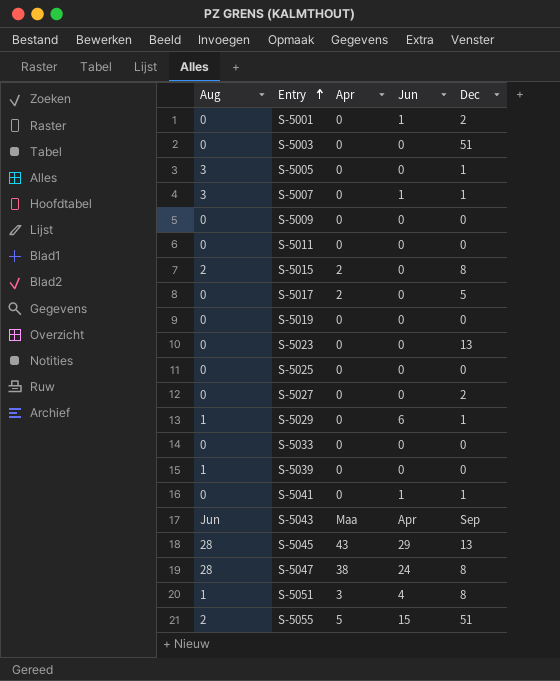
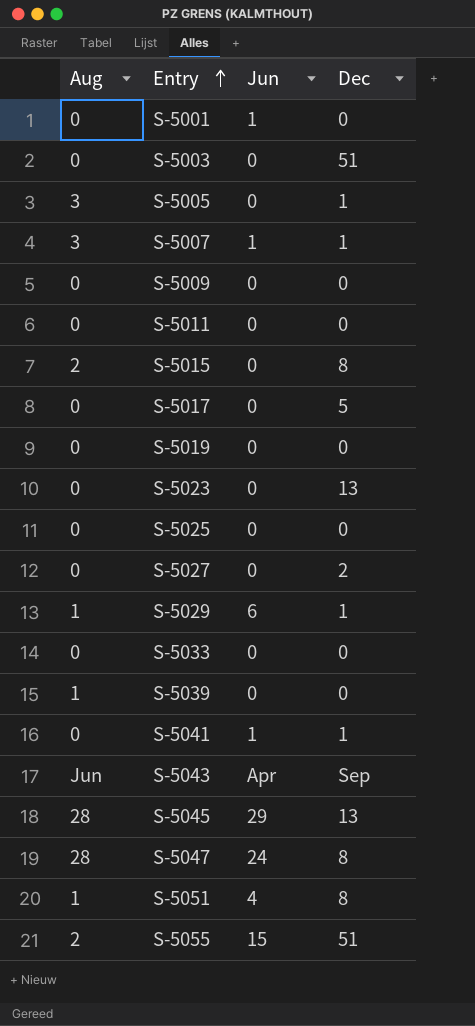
column Apr | position: 3 -> none
S-5001 | Dec: 2 -> 0

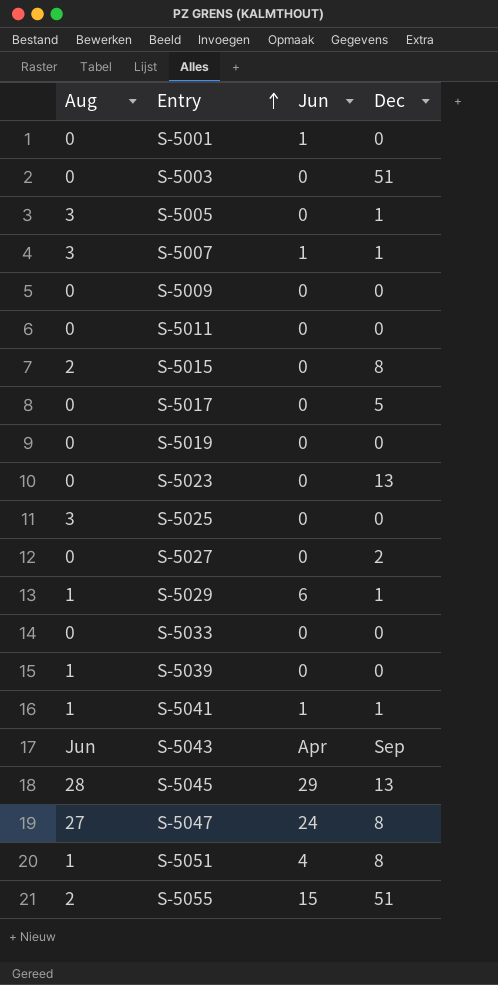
S-5025 | Aug: 0 -> 3
S-5041 | Aug: 0 -> 1
S-5047 | Aug: 28 -> 27

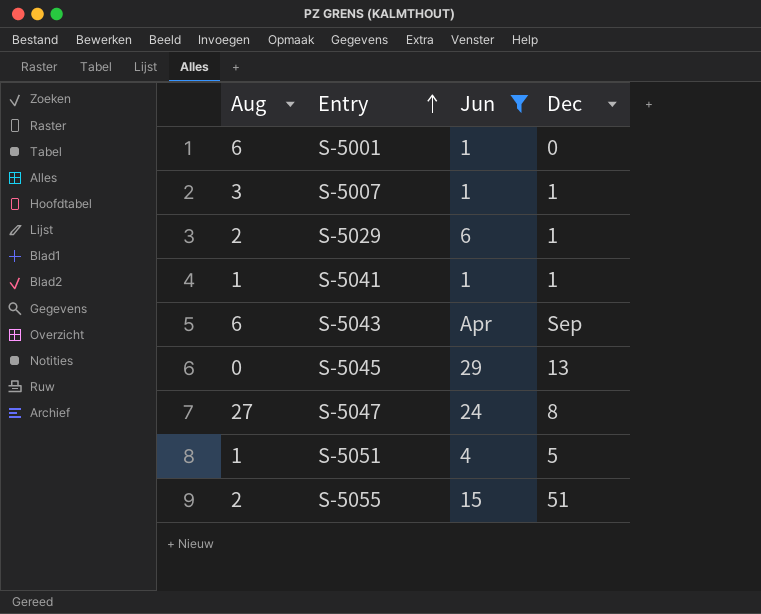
filter: none -> Jun != 0
S-5001 | Aug: 0 -> 6
S-5029 | Aug: 1 -> 2
S-5043 | Aug: Jun -> 6
S-5045 | Aug: 28 -> 0
S-5051 | Dec: 8 -> 5

